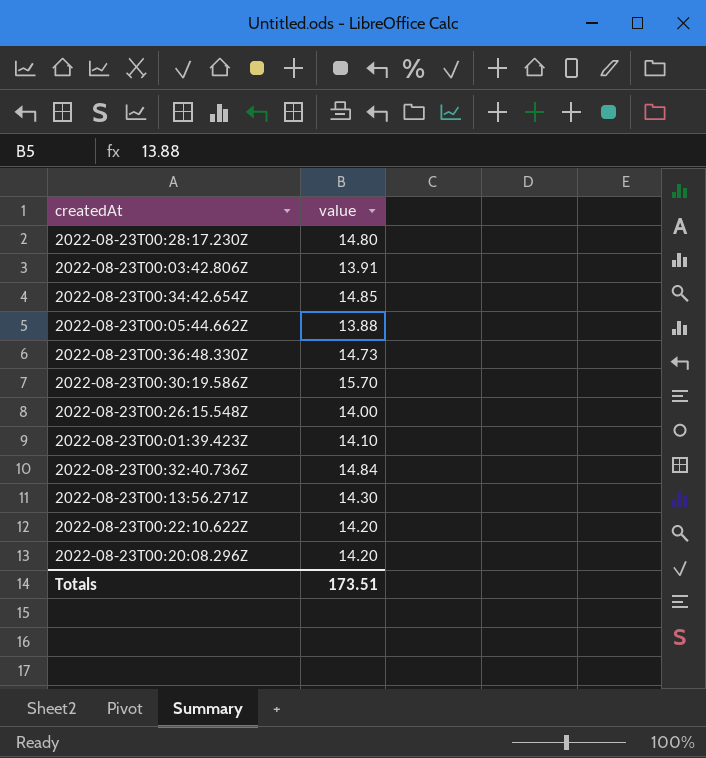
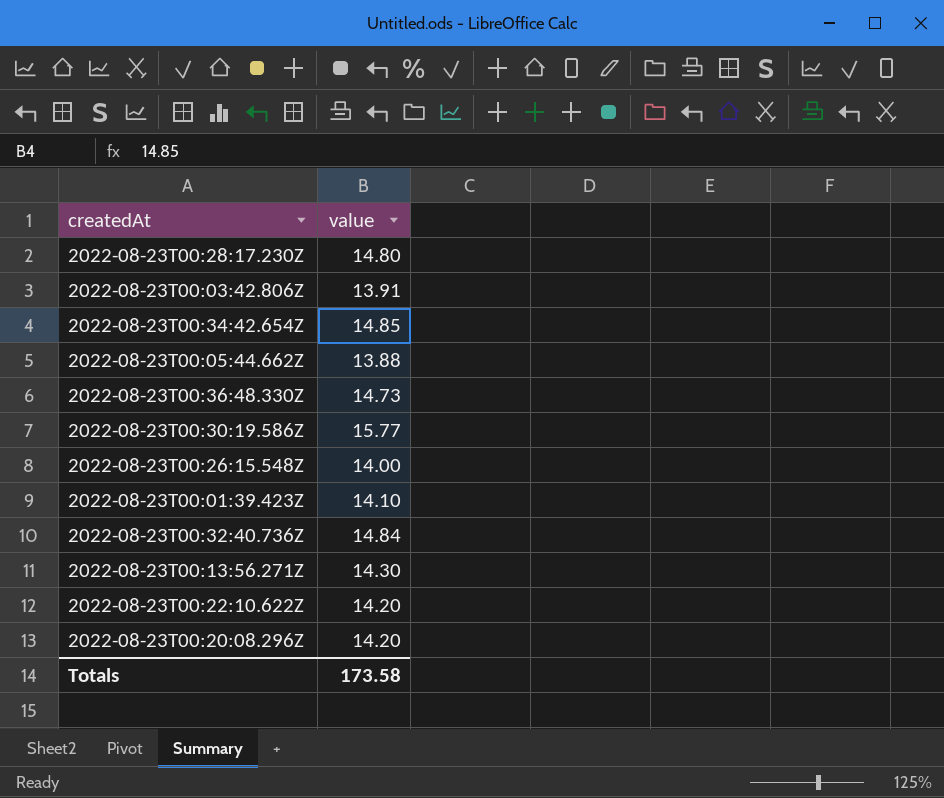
2022-08-23T00:30:19.586Z | value: 15.70 -> 15.77
Totals | value: 173.51 -> 173.58

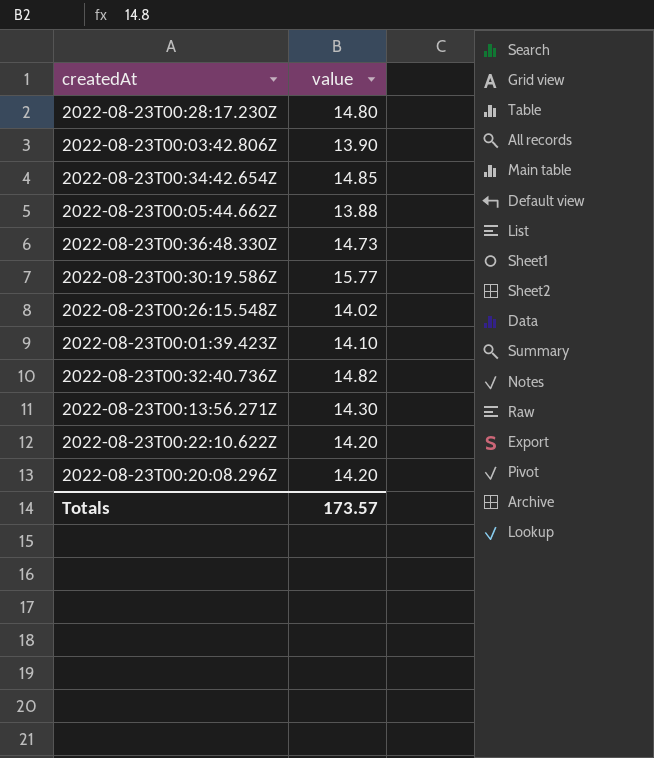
2022-08-23T00:03:42.806Z | value: 13.91 -> 13.90
2022-08-23T00:26:15.548Z | value: 14.00 -> 14.02
2022-08-23T00:32:40.736Z | value: 14.84 -> 14.82
Totals | value: 173.58 -> 173.57

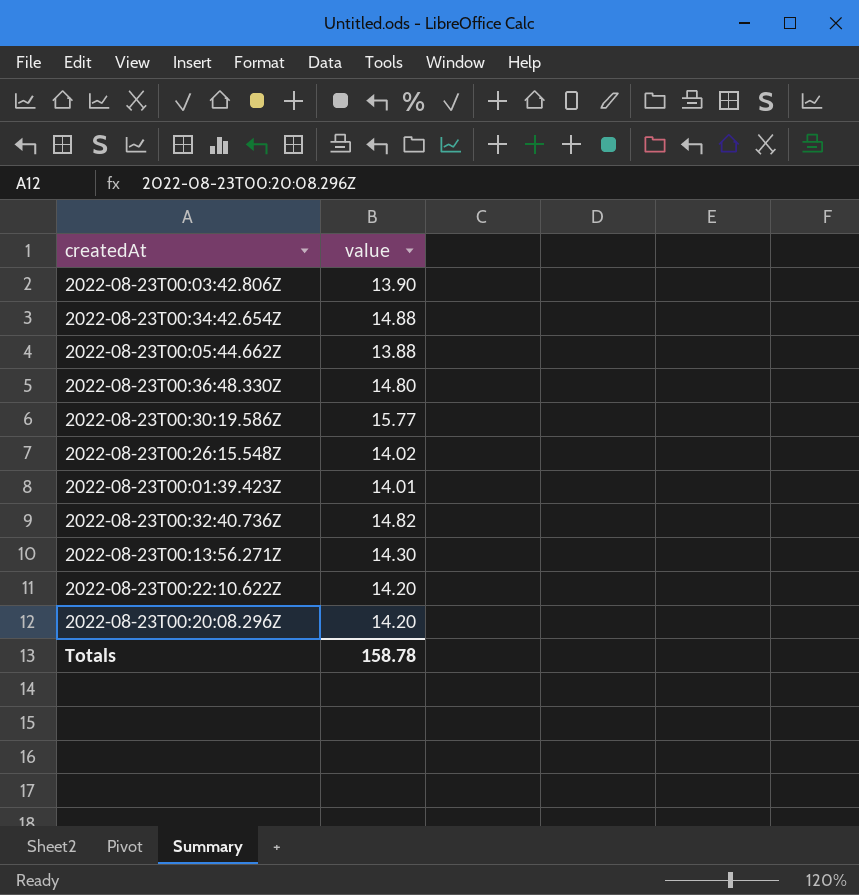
row 2022-08-23T00:28:17.230Z: 14.80 -> none
2022-08-23T00:34:42.654Z | value: 14.85 -> 14.88
2022-08-23T00:36:48.330Z | value: 14.73 -> 14.80
2022-08-23T00:01:39.423Z | value: 14.10 -> 14.01
Totals | value: 173.57 -> 158.78

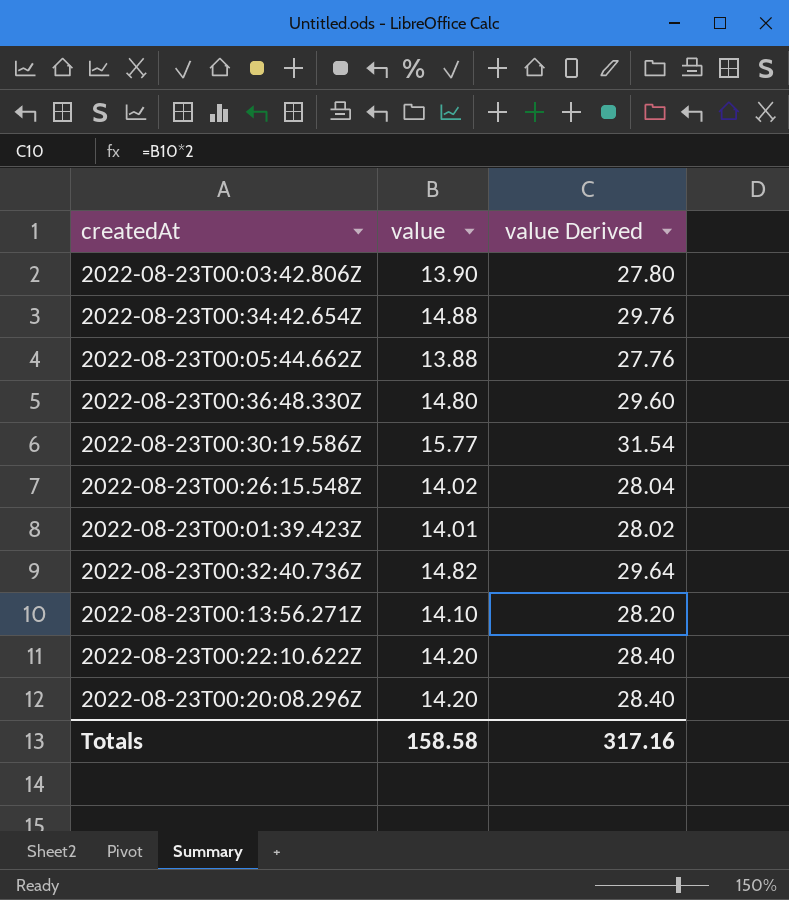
column value Derived | formula: none -> [value] * 2
2022-08-23T00:13:56.271Z | value: 14.30 -> 14.10
Totals | value: 158.78 -> 158.58

